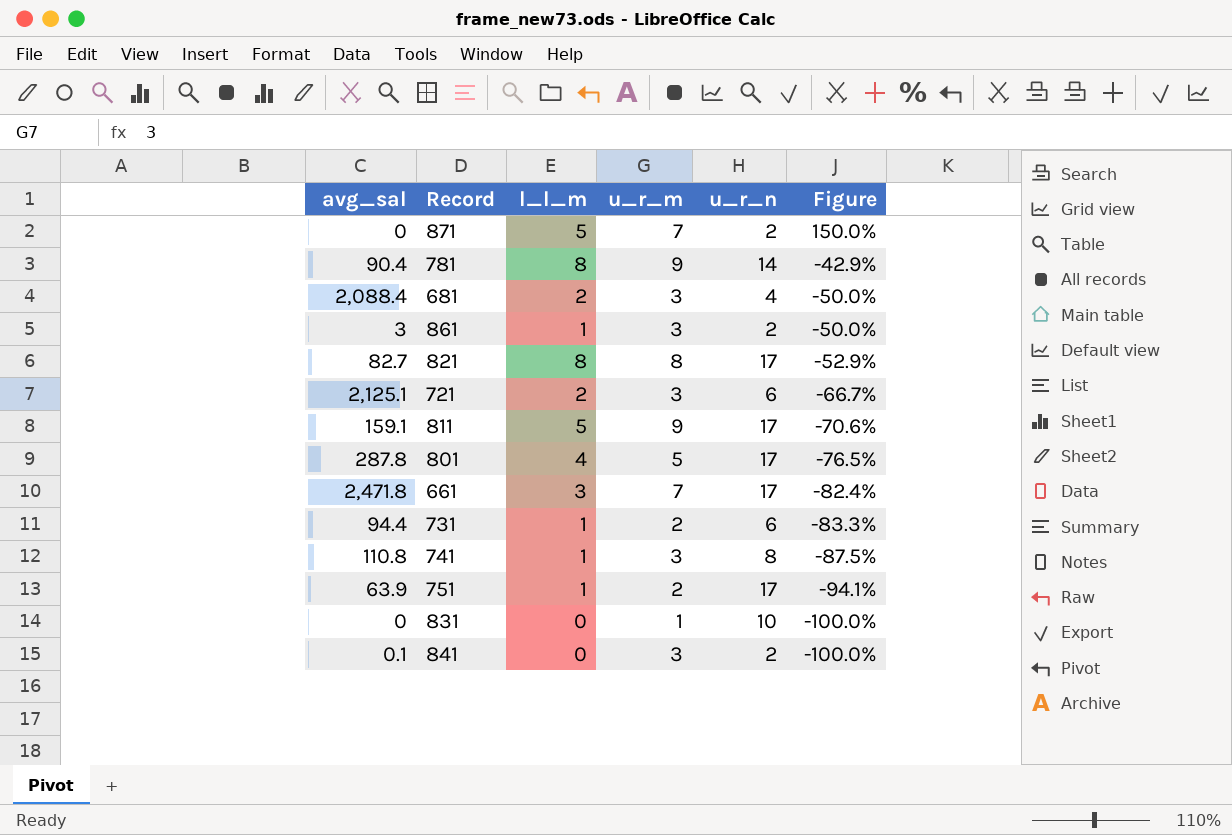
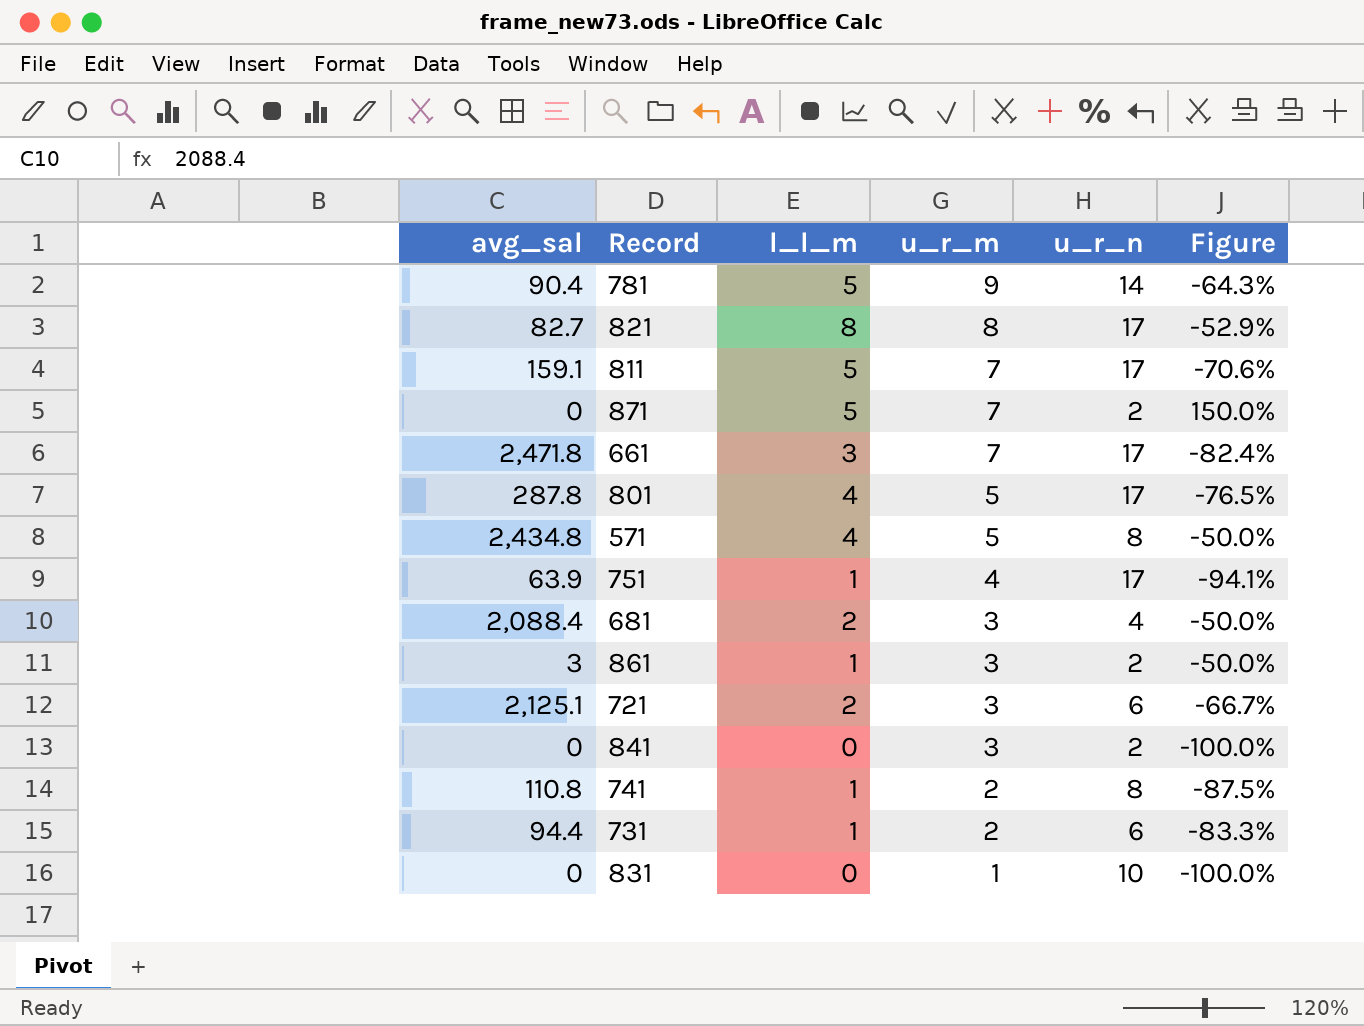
row order: Figure descending -> u_r_m descending
781 | l_l_m: 8 -> 5
781 | Figure: -42.9% -> -64.3%
811 | u_r_m: 9 -> 7
row 571: none -> 2,434.8 | 4 | 5 | 8 | -50.0%
751 | u_r_m: 2 -> 4
841 | avg_sal: 0.1 -> 0
741 | u_r_m: 3 -> 2

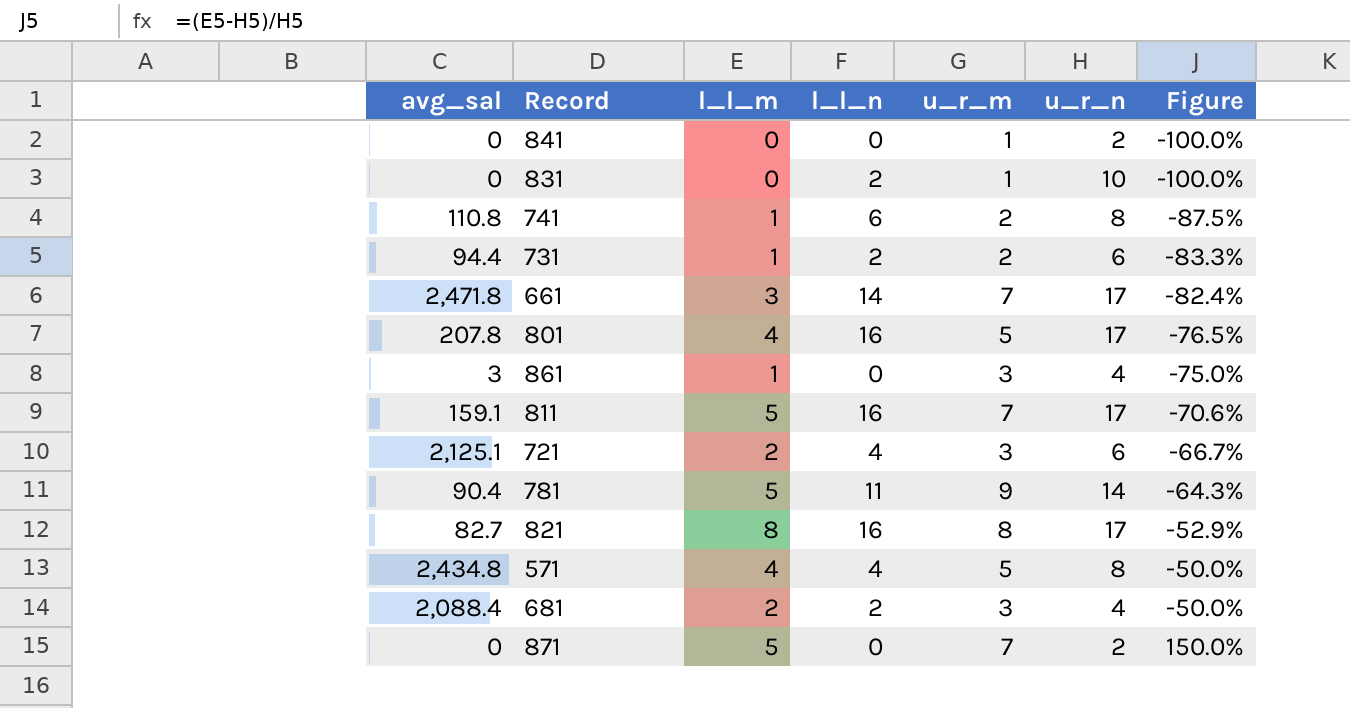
row order: u_r_m descending -> Figure ascending
column l_l_n | position: none -> 4
row 751: 63.9 | 1 | 4 | 17 | -94.1% -> none
841 | u_r_m: 3 -> 1
801 | avg_sal: 287.8 -> 207.8
861 | u_r_n: 2 -> 4
861 | Figure: -50.0% -> -75.0%

